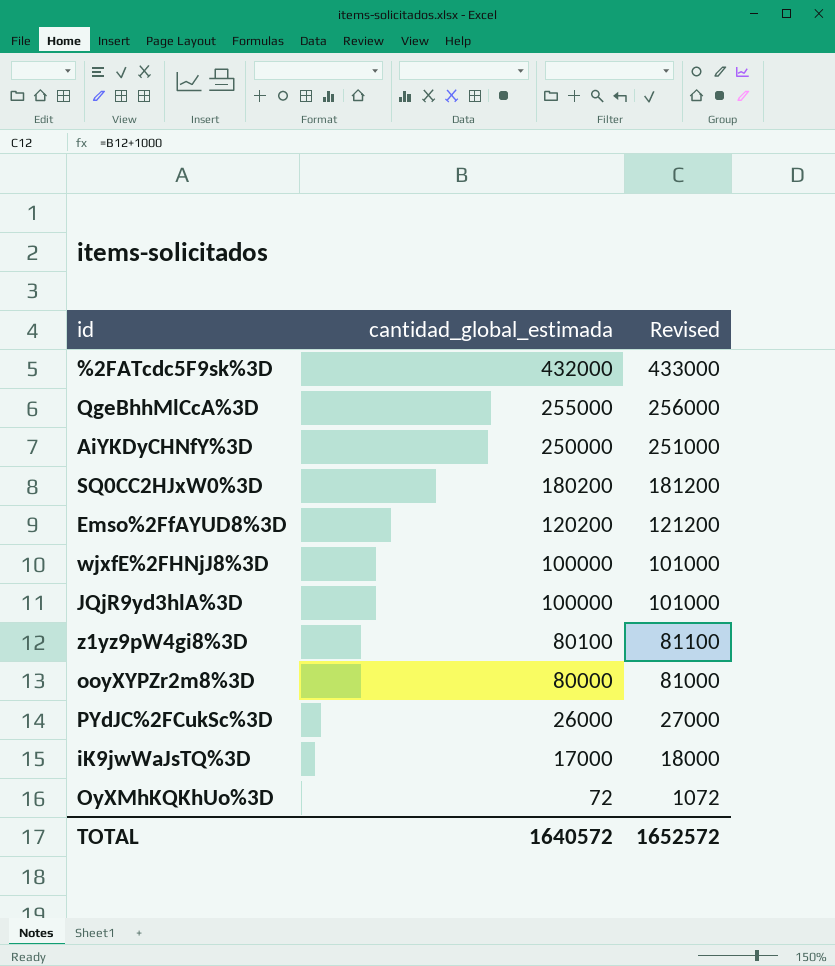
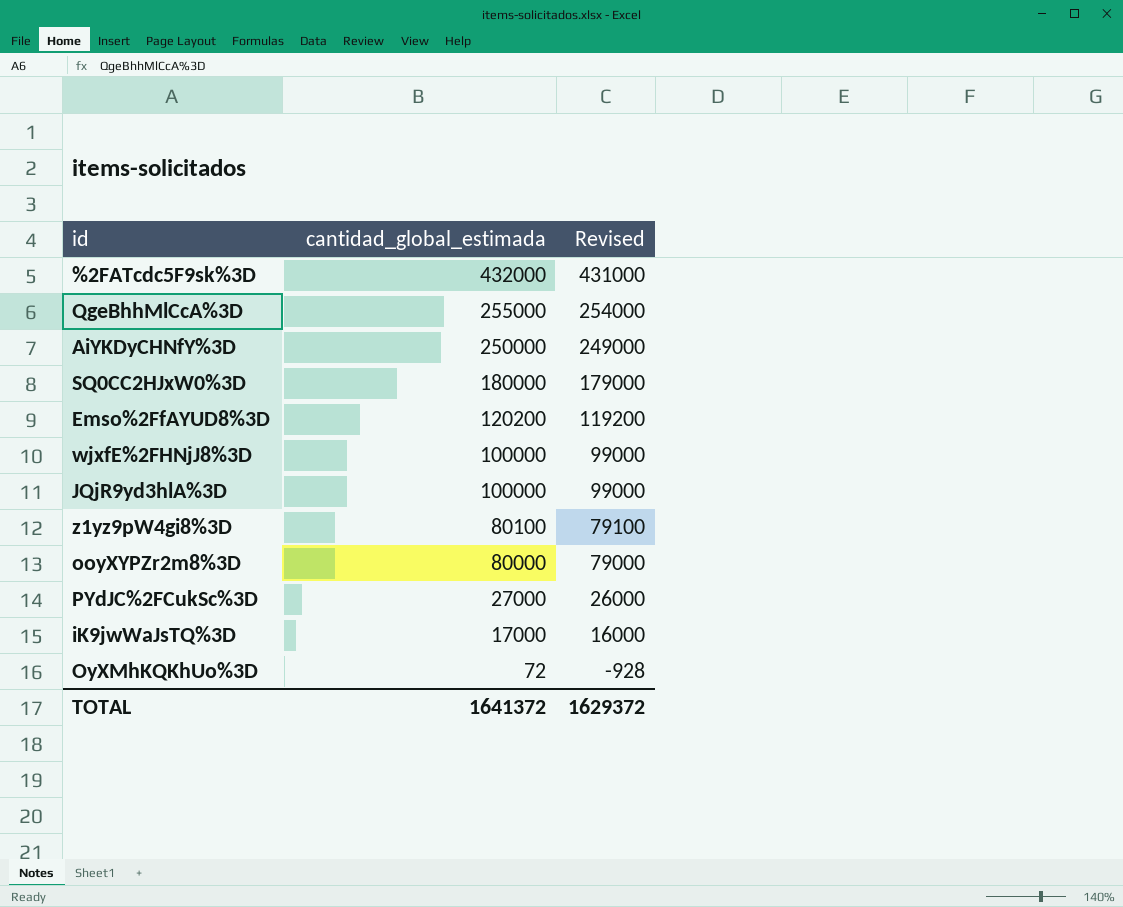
column Revised | formula: [cantidad_global_estimada] + 1000 -> [cantidad_global_estimada] - 1000
SQ0CC2HJxW0%3D | cantidad_global_estimada: 180200 -> 180000
PYdJC%2FCukSc%3D | cantidad_global_estimada: 26000 -> 27000
TOTAL | cantidad_global_estimada: 1640572 -> 1641372
TOTAL | Revised: 1652572 -> 1629372

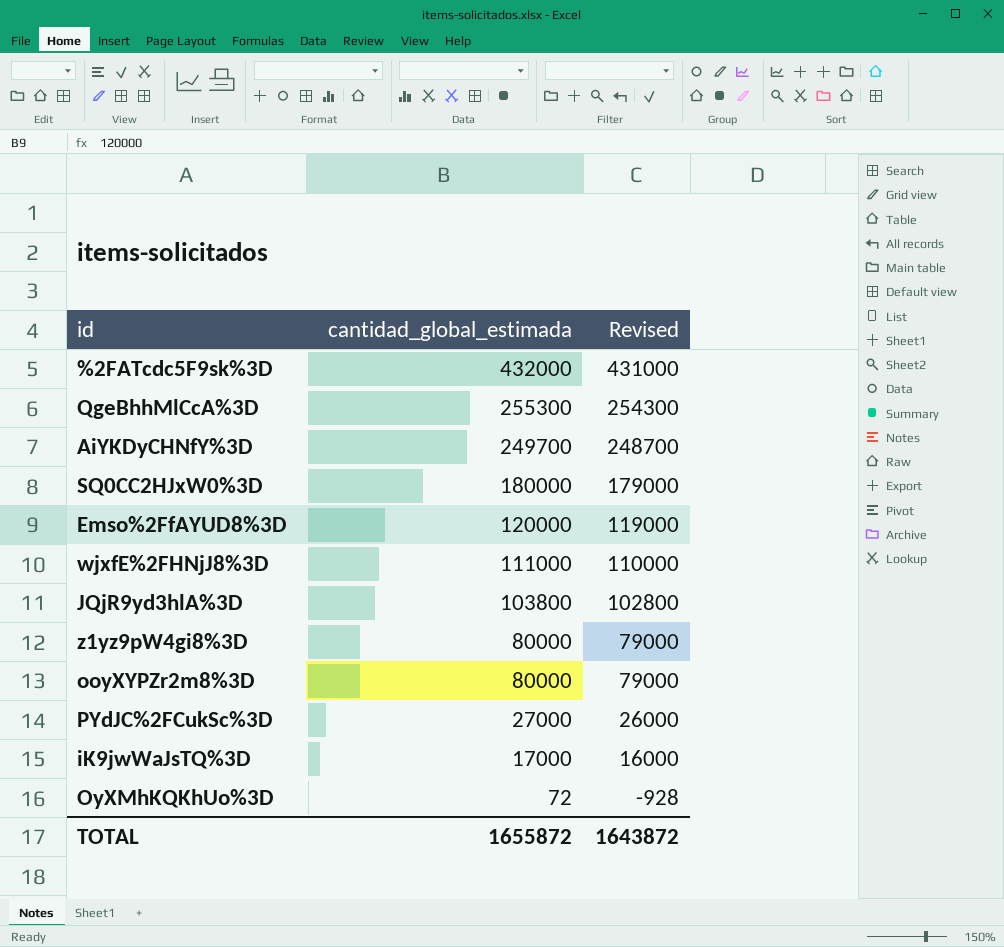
QgeBhhMlCcA%3D | cantidad_global_estimada: 255000 -> 255300
QgeBhhMlCcA%3D | Revised: 254000 -> 254300
AiYKDyCHNfY%3D | cantidad_global_estimada: 250000 -> 249700
AiYKDyCHNfY%3D | Revised: 249000 -> 248700
Emso%2FfAYUD8%3D | cantidad_global_estimada: 120200 -> 120000
Emso%2FfAYUD8%3D | Revised: 119200 -> 119000
wjxfE%2FHNjJ8%3D | cantidad_global_estimada: 100000 -> 111000
wjxfE%2FHNjJ8%3D | Revised: 99000 -> 110000
JQjR9yd3hlA%3D | cantidad_global_estimada: 100000 -> 103800
JQjR9yd3hlA%3D | Revised: 99000 -> 102800
z1yz9pW4gi8%3D | cantidad_global_estimada: 80100 -> 80000
z1yz9pW4gi8%3D | Revised: 79100 -> 79000
TOTAL | cantidad_global_estimada: 1641372 -> 1655872
TOTAL | Revised: 1629372 -> 1643872

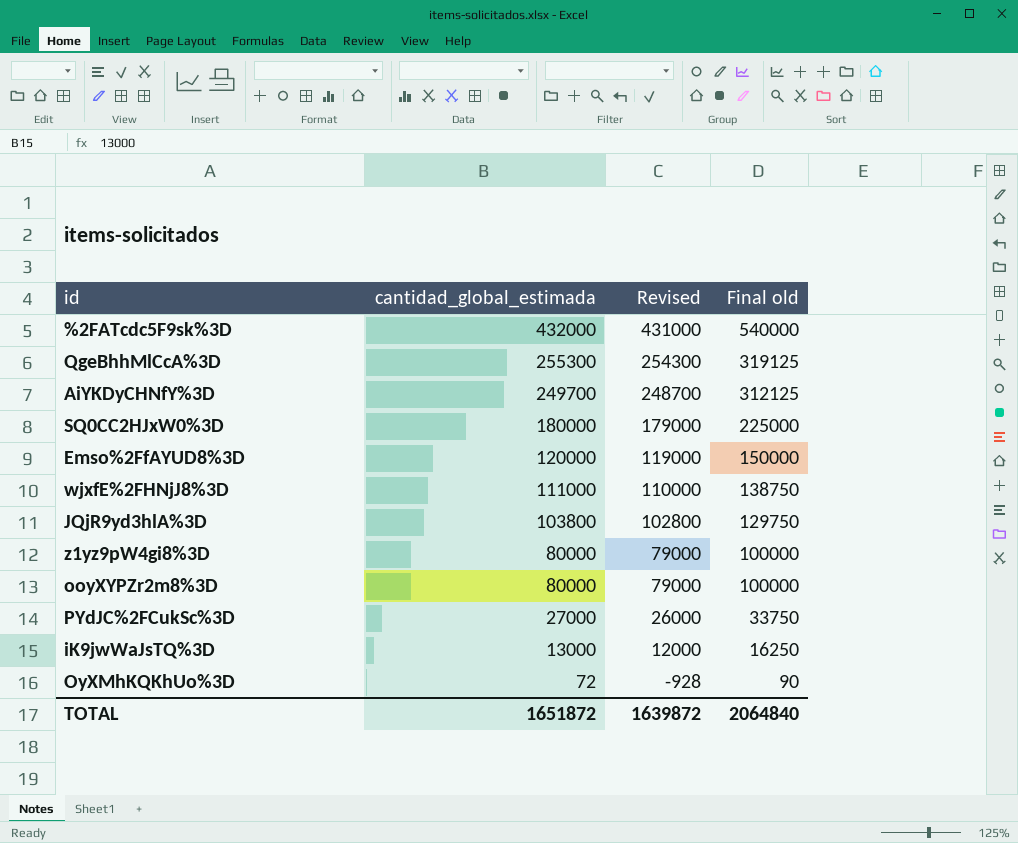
column Final old | formula: none -> [cantidad_global_estimada] * 1.25
iK9jwWaJsTQ%3D | cantidad_global_estimada: 17000 -> 13000
iK9jwWaJsTQ%3D | Revised: 16000 -> 12000
TOTAL | cantidad_global_estimada: 1655872 -> 1651872
TOTAL | Revised: 1643872 -> 1639872

